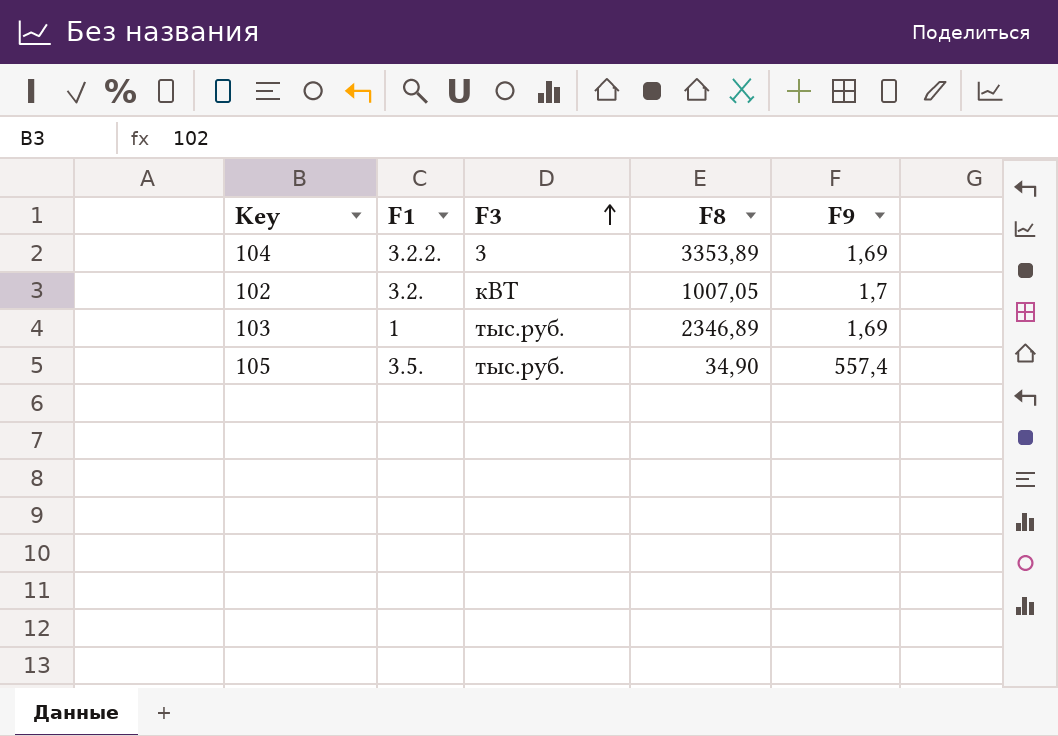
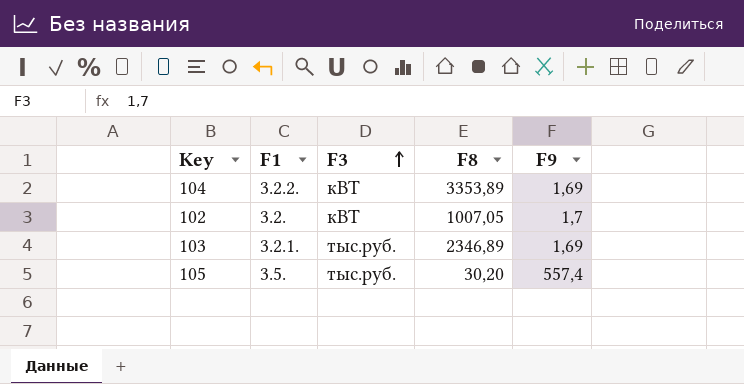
104 | F3: 3 -> кВТ
103 | F1: 1 -> 3.2.1.
105 | F8: 34,90 -> 30,20

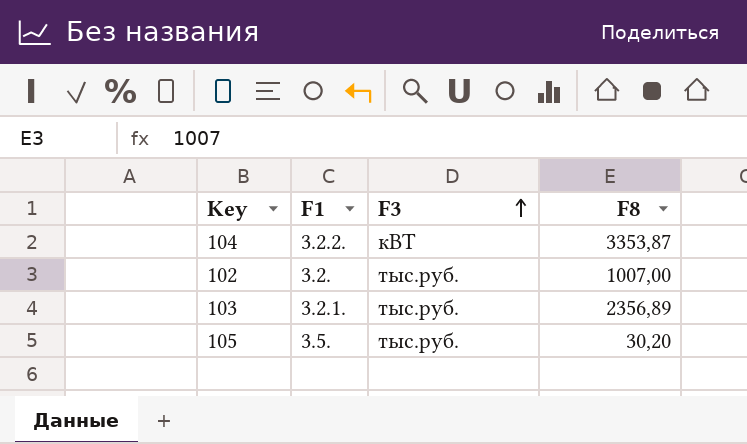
column F9 | position: 5 -> none
104 | F8: 3353,89 -> 3353,87
102 | F3: кВТ -> тыс.руб.
102 | F8: 1007,05 -> 1007,00
103 | F8: 2346,89 -> 2356,89

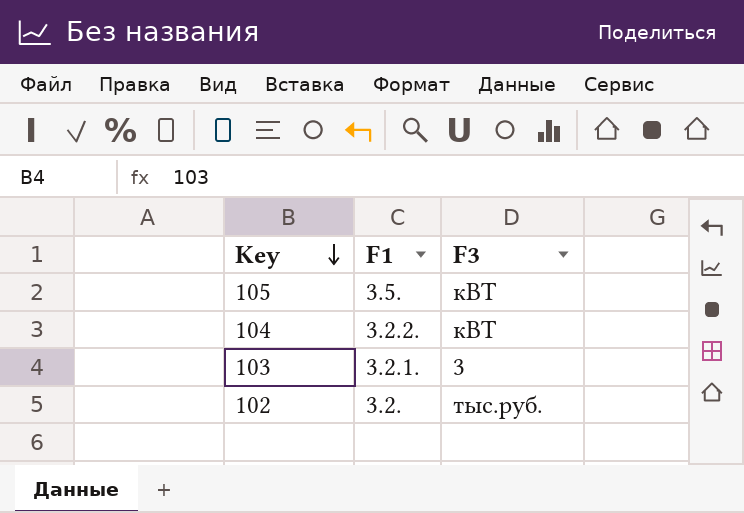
row order: F3 ascending -> Key descending
column F8 | position: 4 -> none
105 | F3: тыс.руб. -> кВТ
103 | F3: тыс.руб. -> 3

